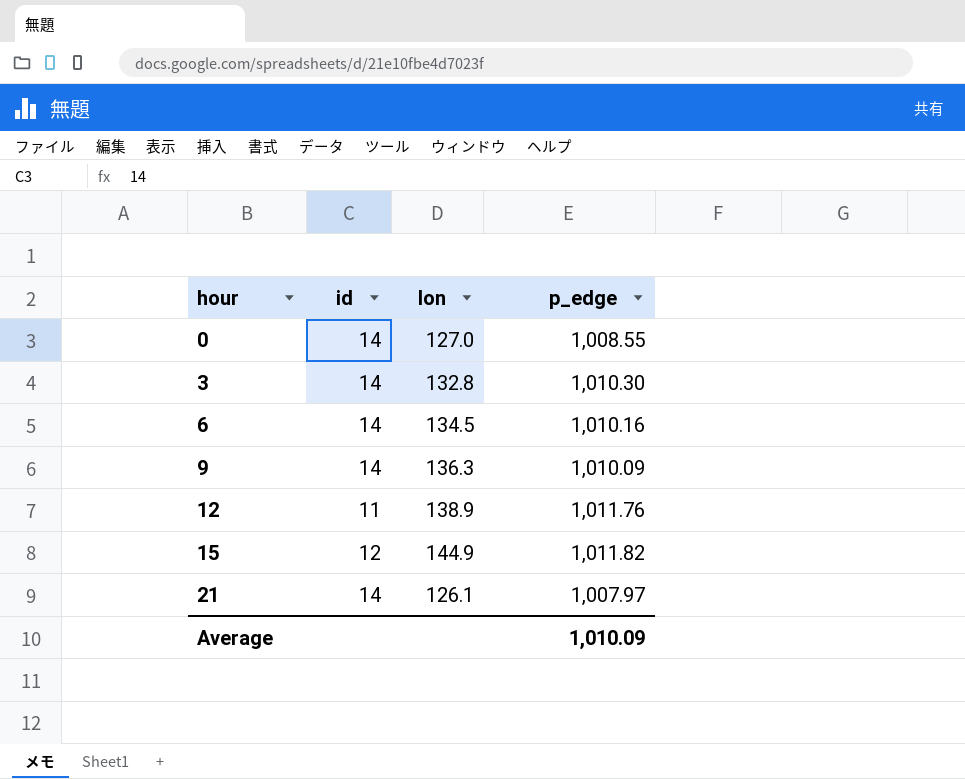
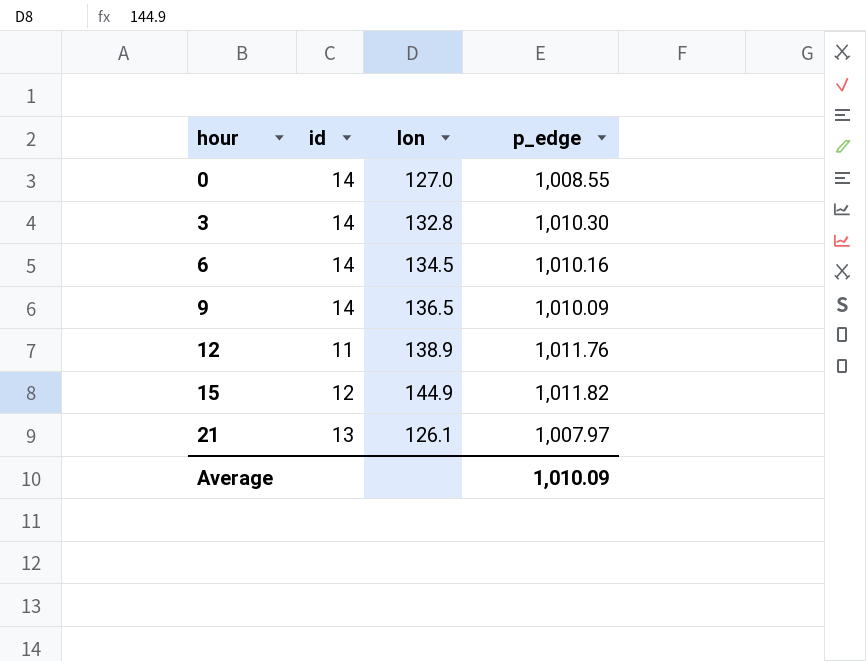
9 | lon: 136.3 -> 136.5
21 | id: 14 -> 13

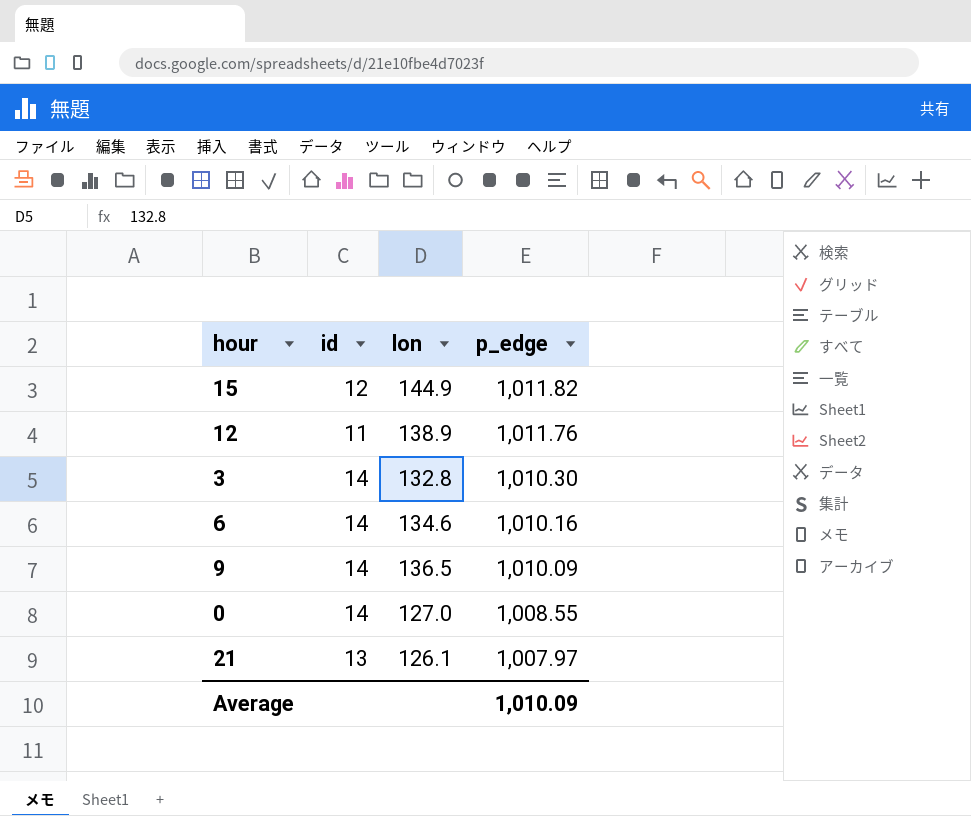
row order: hour ascending -> p_edge descending
6 | lon: 134.5 -> 134.6

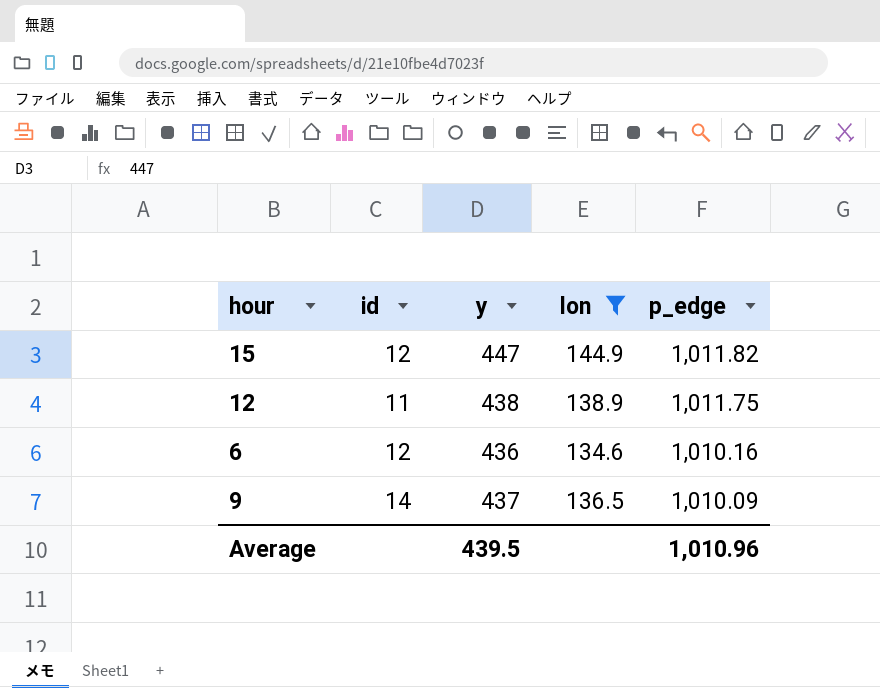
filter: none -> lon >= 134.6
column y | position: none -> 3
12 | p_edge: 1,011.76 -> 1,011.75
6 | id: 14 -> 12
Average | p_edge: 1,010.09 -> 1,010.96

